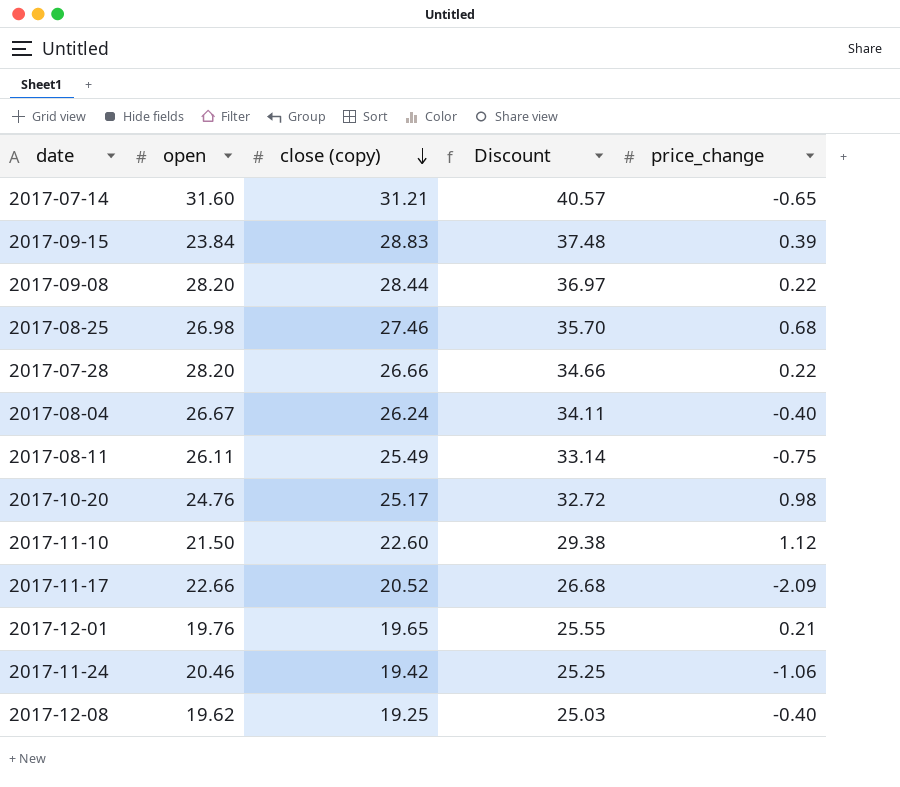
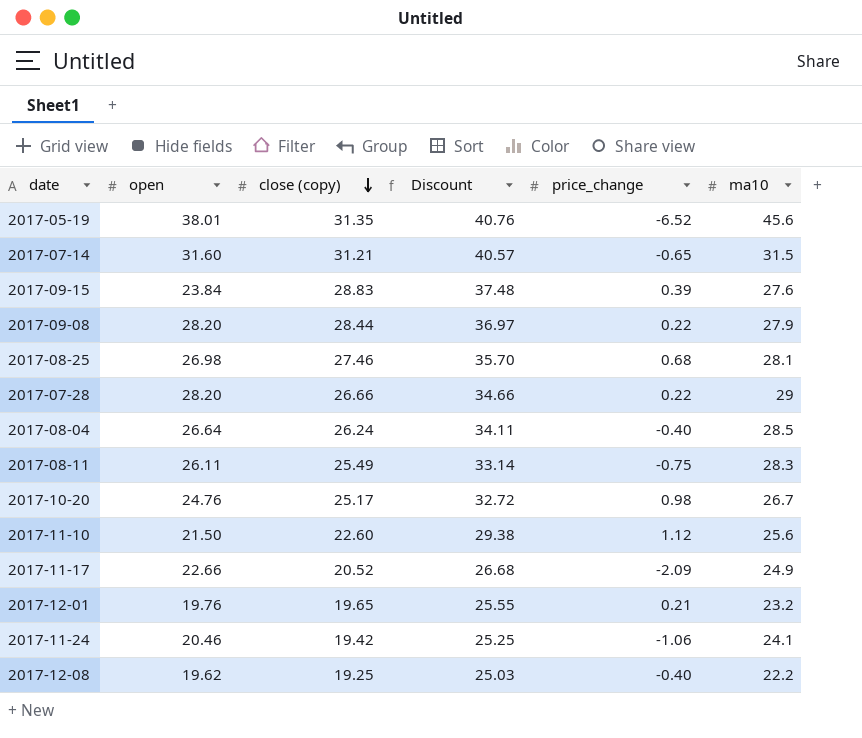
column ma10 | position: none -> 6
row 2017-05-19: none -> 38.01 | 31.35 | 40.76 | -6.52 | 45.6
2017-08-04 | open: 26.67 -> 26.64

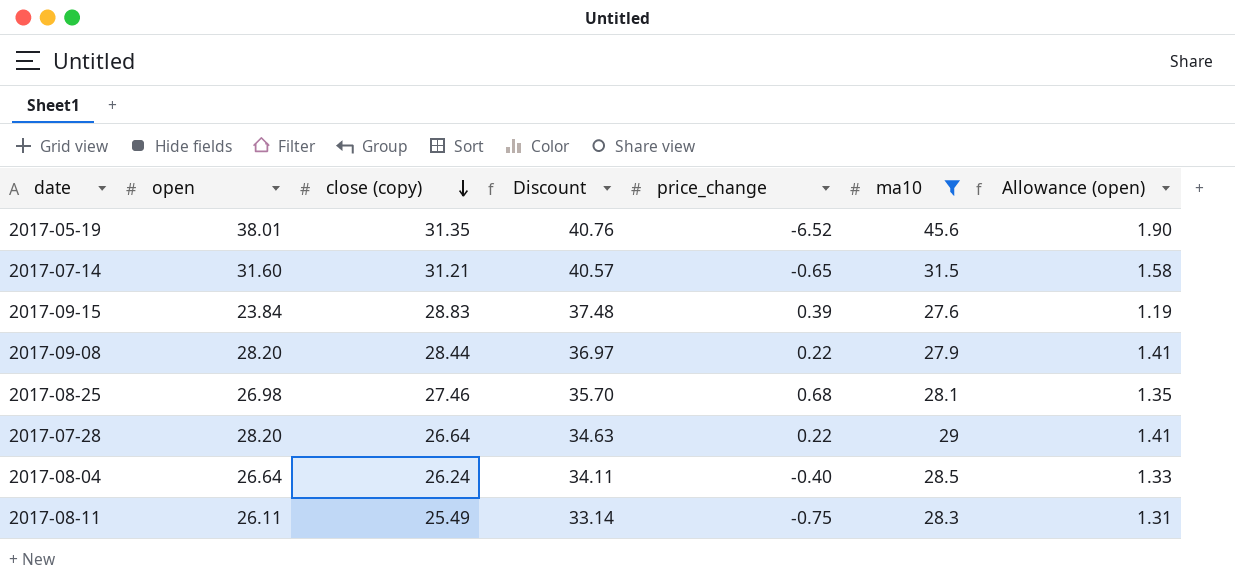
filter: none -> ma10 >= 27.6
column Allowance (open) | formula: none -> [open] * 0.05
2017-07-28 | close (copy): 26.66 -> 26.64
2017-07-28 | Discount: 34.66 -> 34.63

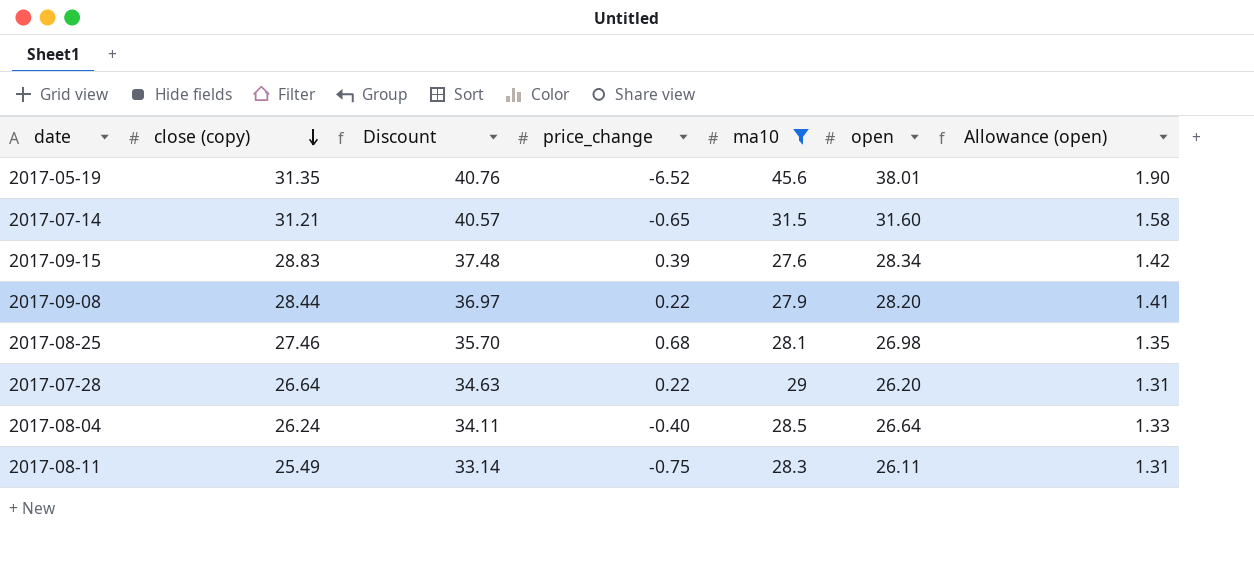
column open | position: 2 -> 6
2017-09-15 | open: 23.84 -> 28.34
2017-09-15 | Allowance (open): 1.19 -> 1.42
2017-07-28 | open: 28.20 -> 26.20
2017-07-28 | Allowance (open): 1.41 -> 1.31

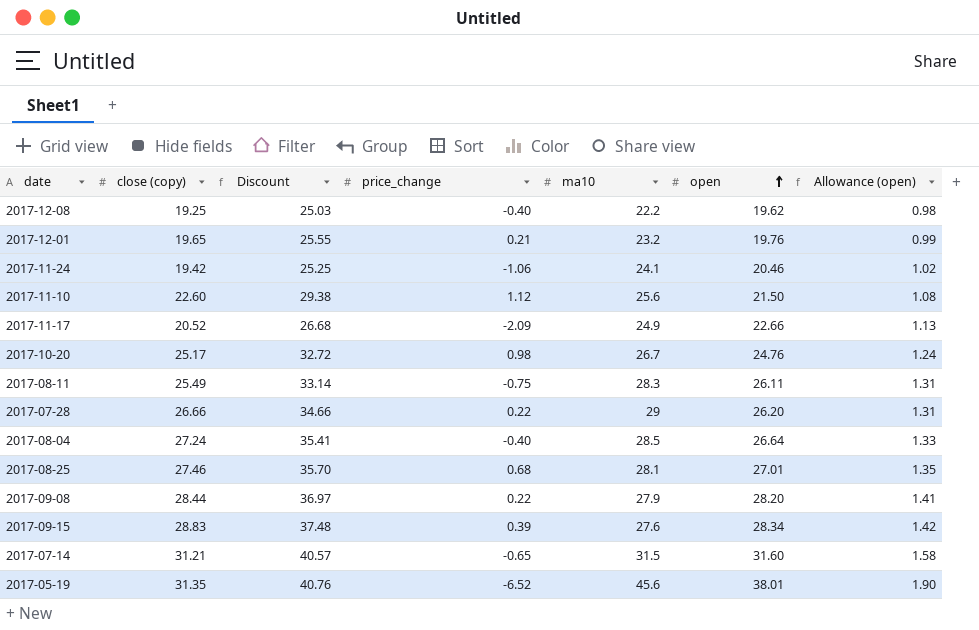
filter: ma10 >= 27.6 -> none
row order: close (copy) descending -> open ascending
2017-07-28 | close (copy): 26.64 -> 26.66
2017-07-28 | Discount: 34.63 -> 34.66
2017-08-04 | close (copy): 26.24 -> 27.24
2017-08-04 | Discount: 34.11 -> 35.41
2017-08-25 | open: 26.98 -> 27.01

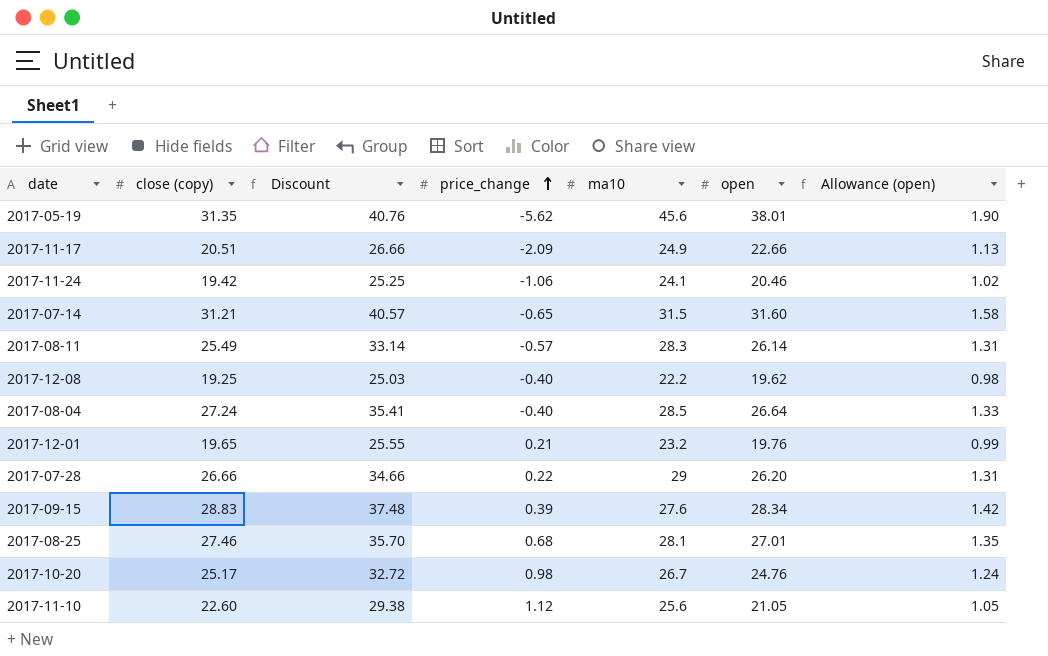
row order: open ascending -> price_change ascending
row 2017-09-08: 28.44 | 36.97 | 0.22 | 27.9 | 28.20 | 1.41 -> none
2017-05-19 | price_change: -6.52 -> -5.62
2017-11-17 | close (copy): 20.52 -> 20.51
2017-11-17 | Discount: 26.68 -> 26.66
2017-08-11 | price_change: -0.75 -> -0.57
2017-08-11 | open: 26.11 -> 26.14
2017-11-10 | open: 21.50 -> 21.05
2017-11-10 | Allowance (open): 1.08 -> 1.05

